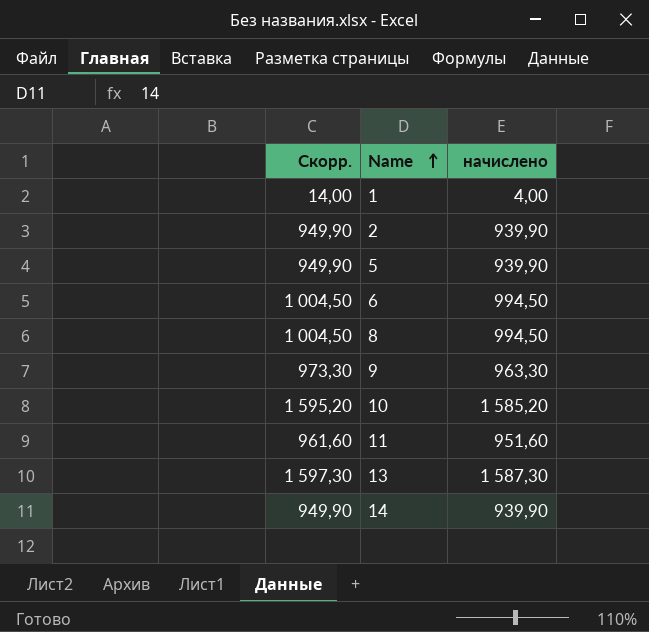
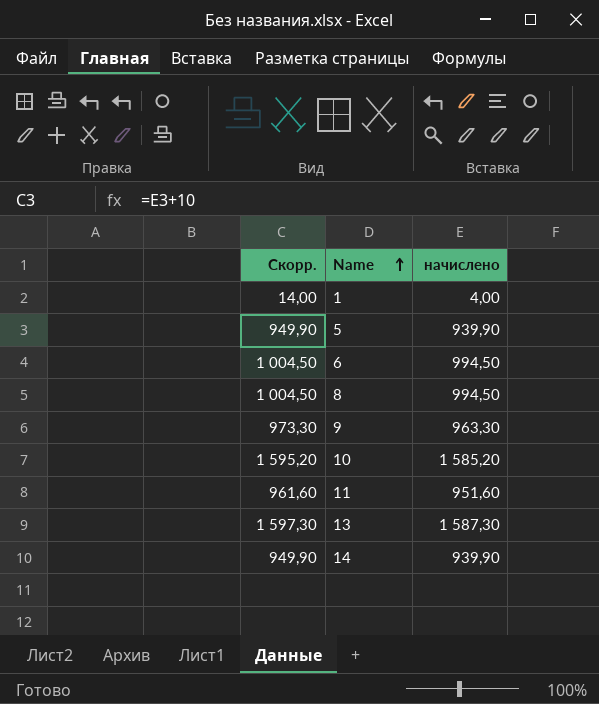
row 2: 949,90 | 939,90 -> none

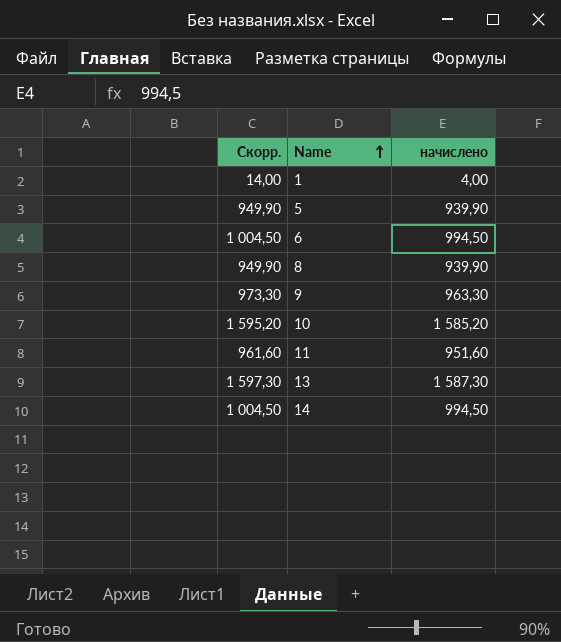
8 | Скорр.: 1 004,50 -> 949,90
8 | начислено: 994,50 -> 939,90
14 | Скорр.: 949,90 -> 1 004,50
14 | начислено: 939,90 -> 994,50

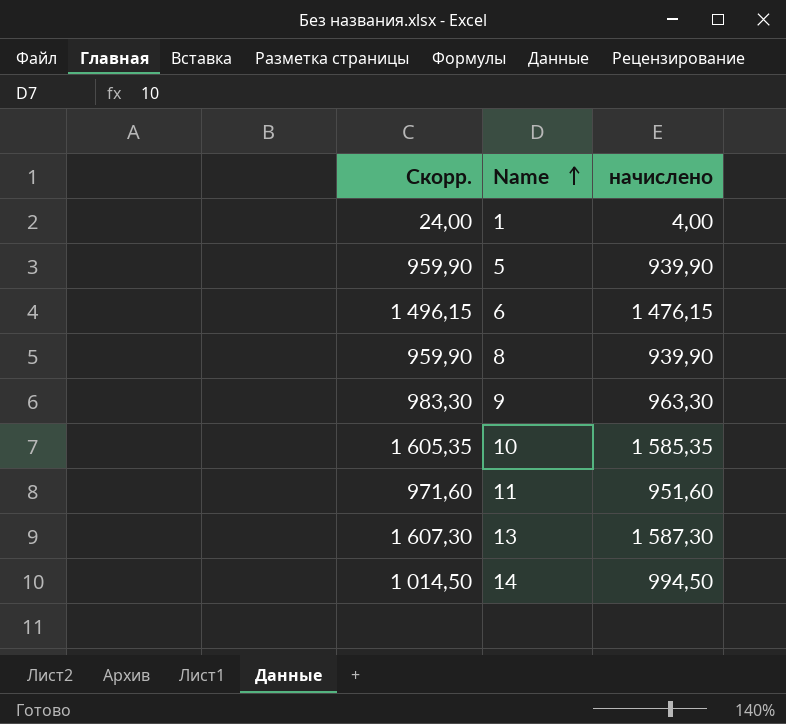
column Скорр. | formula: [начислено] + 10 -> [начислено] + 20
6 | начислено: 994,50 -> 1 476,15
10 | начислено: 1 585,20 -> 1 585,35

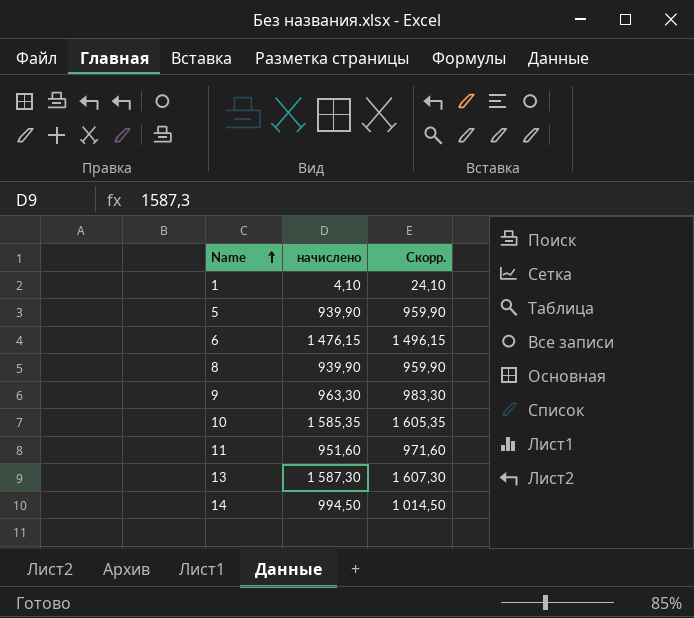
column Скорр. | position: 1 -> 3
1 | начислено: 4,00 -> 4,10
1 | Скорр.: 24,00 -> 24,10

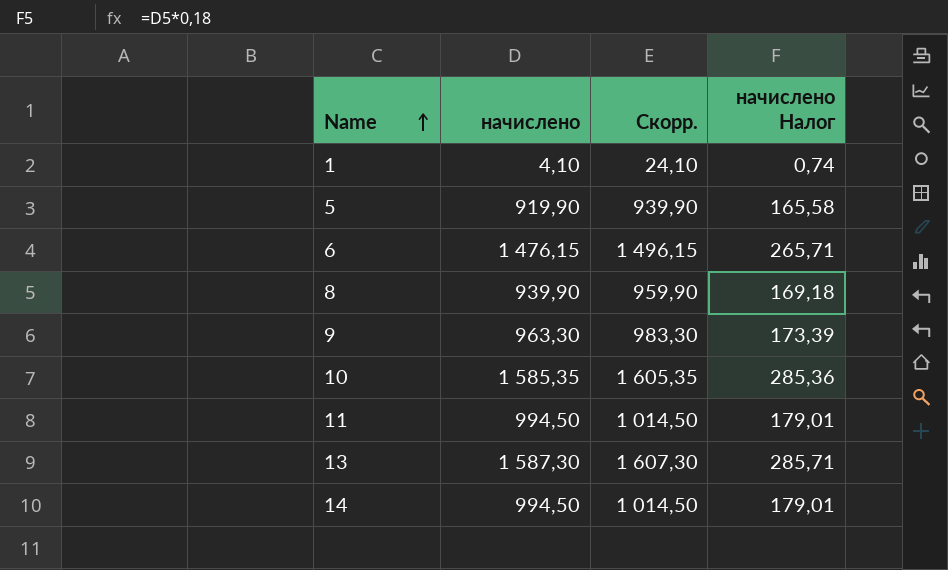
column начислено Налог | formula: none -> [начислено] * 0,18
5 | начислено: 939,90 -> 919,90
5 | Скорр.: 959,90 -> 939,90
11 | начислено: 951,60 -> 994,50
11 | Скорр.: 971,60 -> 1 014,50

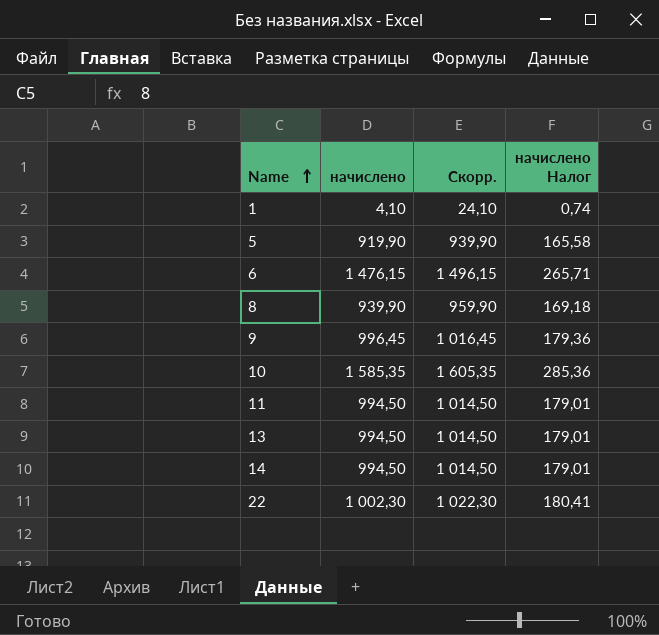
9 | начислено: 963,30 -> 996,45
9 | Скорр.: 983,30 -> 1 016,45
9 | начислено Налог: 173,39 -> 179,36
13 | начислено: 1 587,30 -> 994,50
13 | Скорр.: 1 607,30 -> 1 014,50
13 | начислено Налог: 285,71 -> 179,01
row 22: none -> 1 002,30 | 1 022,30 | 180,41

